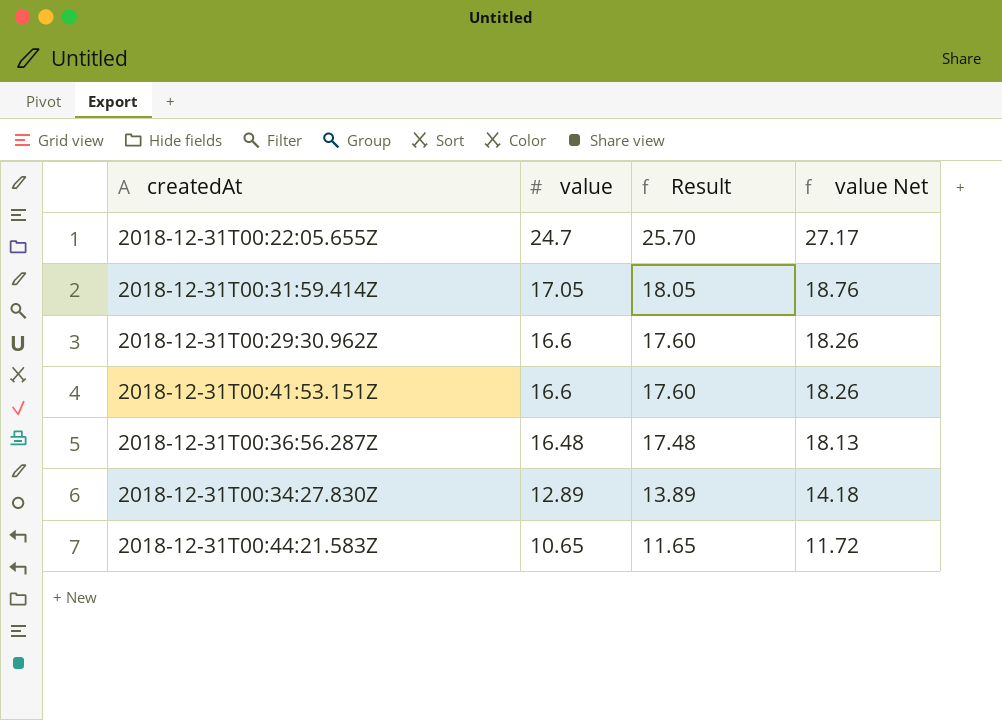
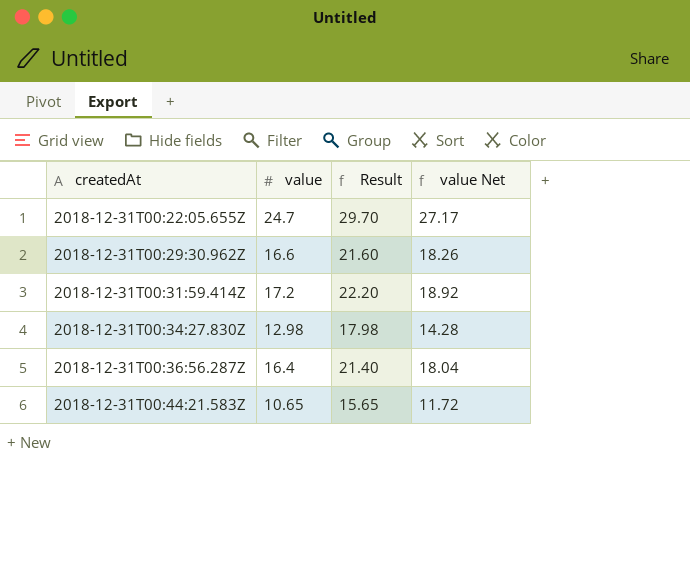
row order: value descending -> createdAt ascending
column Result | formula: [value] + 1 -> [value] + 5
row 2018-12-31T00:41:53.151Z: 16.6 | 17.60 | 18.26 -> none
2018-12-31T00:31:59.414Z | value: 17.05 -> 17.2
2018-12-31T00:31:59.414Z | value Net: 18.76 -> 18.92
2018-12-31T00:34:27.830Z | value: 12.89 -> 12.98
2018-12-31T00:34:27.830Z | value Net: 14.18 -> 14.28
2018-12-31T00:36:56.287Z | value: 16.48 -> 16.4
2018-12-31T00:36:56.287Z | value Net: 18.13 -> 18.04

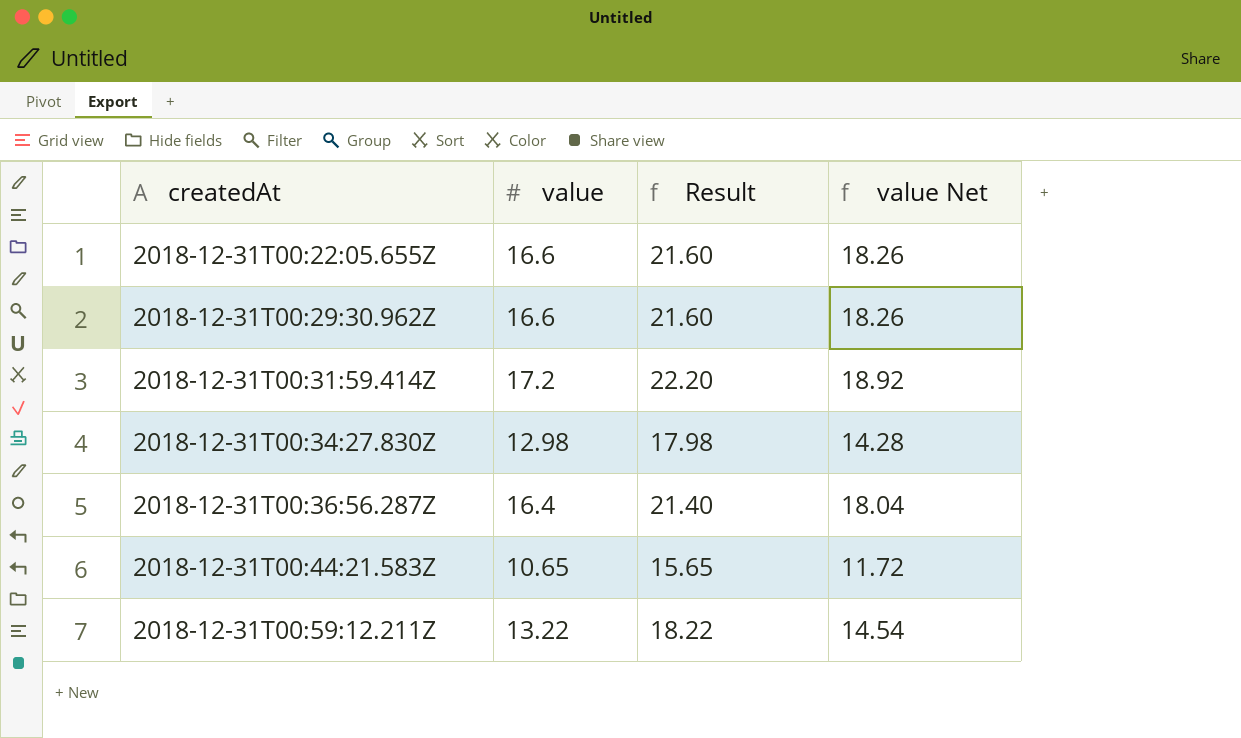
2018-12-31T00:22:05.655Z | value: 24.7 -> 16.6
2018-12-31T00:22:05.655Z | Result: 29.70 -> 21.60
2018-12-31T00:22:05.655Z | value Net: 27.17 -> 18.26
row 2018-12-31T00:59:12.211Z: none -> 13.22 | 18.22 | 14.54

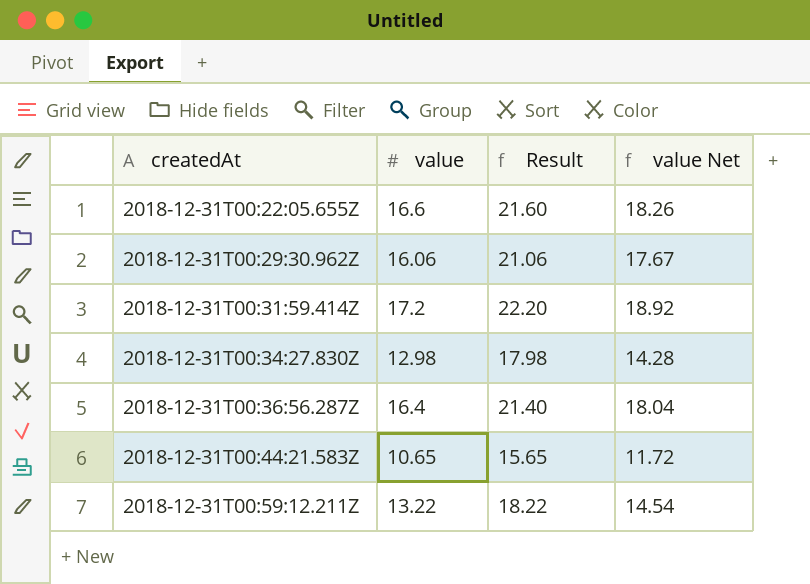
2018-12-31T00:29:30.962Z | value: 16.6 -> 16.06
2018-12-31T00:29:30.962Z | Result: 21.60 -> 21.06
2018-12-31T00:29:30.962Z | value Net: 18.26 -> 17.67

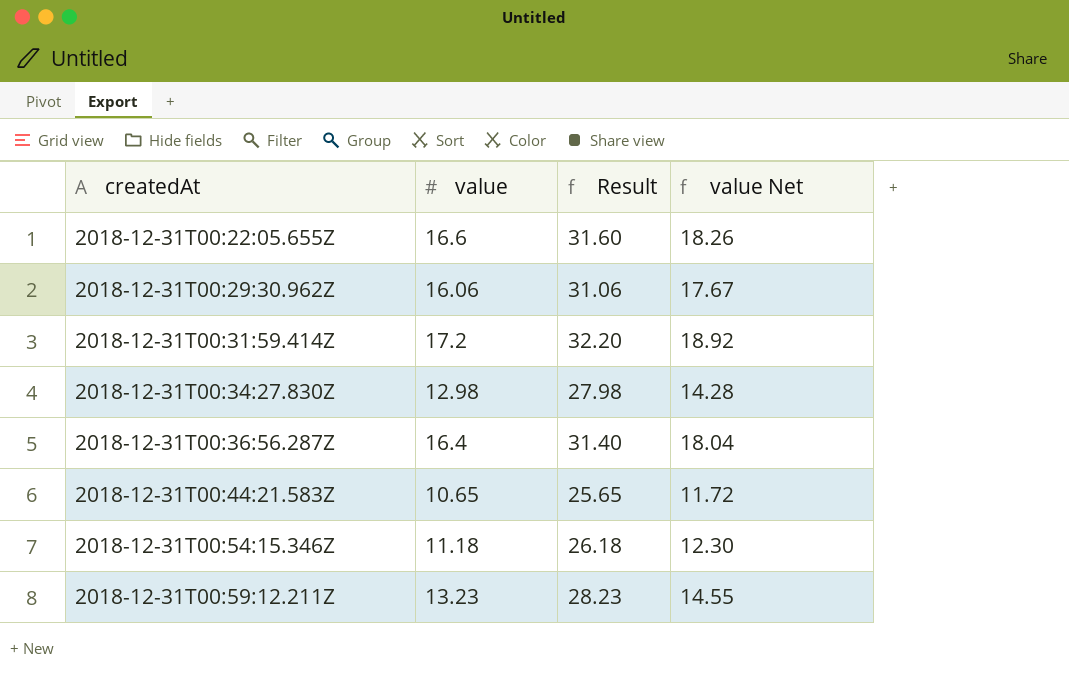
column Result | formula: [value] + 5 -> [value] + 15
row 2018-12-31T00:54:15.346Z: none -> 11.18 | 26.18 | 12.30
2018-12-31T00:59:12.211Z | value: 13.22 -> 13.23
2018-12-31T00:59:12.211Z | value Net: 14.54 -> 14.55

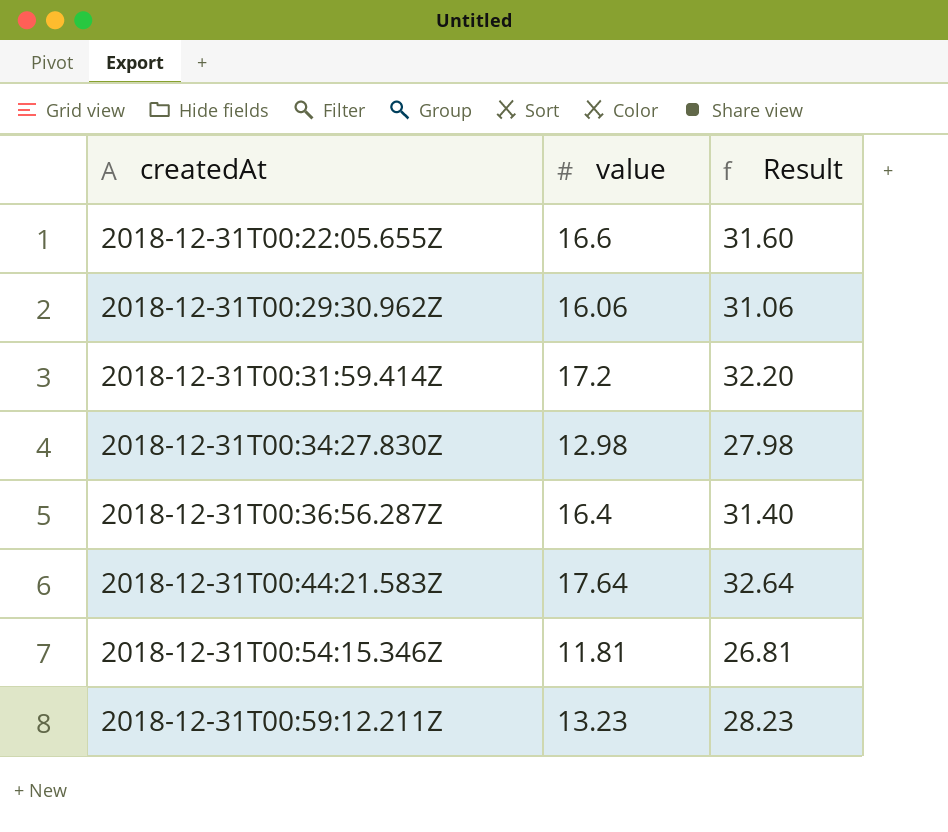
column value Net | formula: [value] * 1.1 -> none
2018-12-31T00:44:21.583Z | value: 10.65 -> 17.64
2018-12-31T00:44:21.583Z | Result: 25.65 -> 32.64
2018-12-31T00:54:15.346Z | value: 11.18 -> 11.81
2018-12-31T00:54:15.346Z | Result: 26.18 -> 26.81

